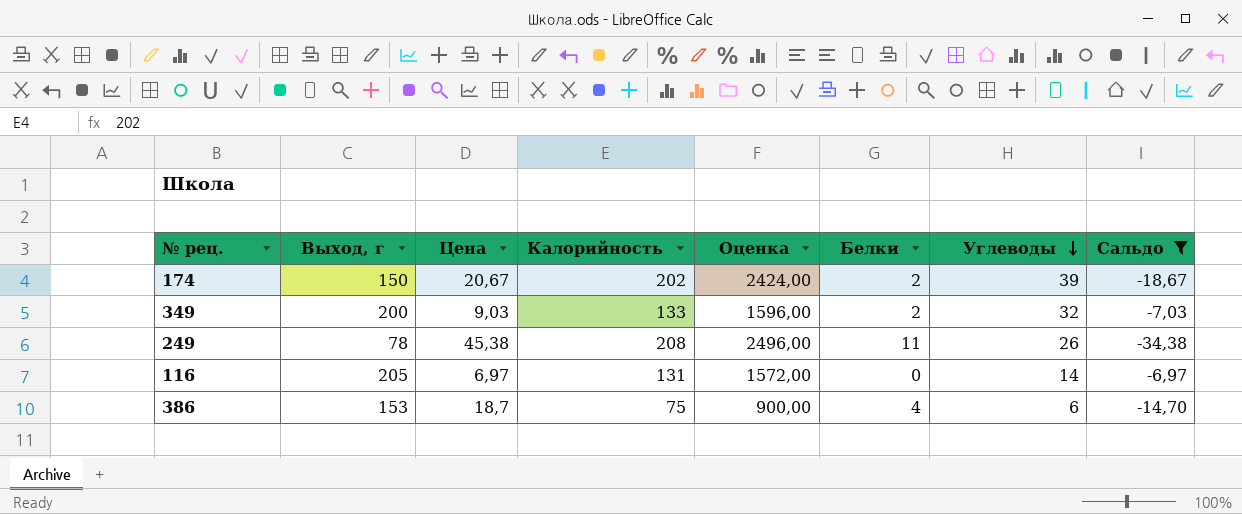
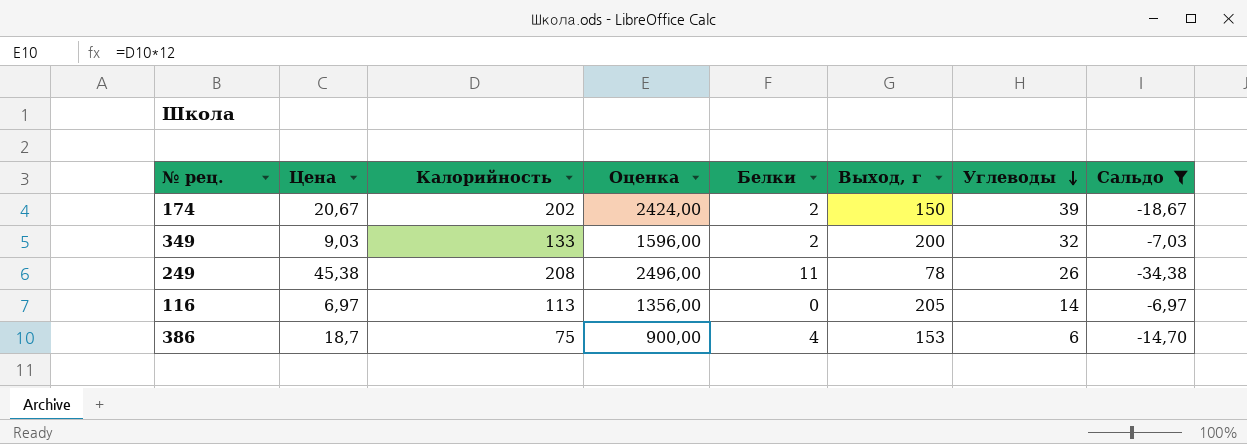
column Выход, г | position: 2 -> 6
116 | Калорийность: 131 -> 113
116 | Оценка: 1572,00 -> 1356,00

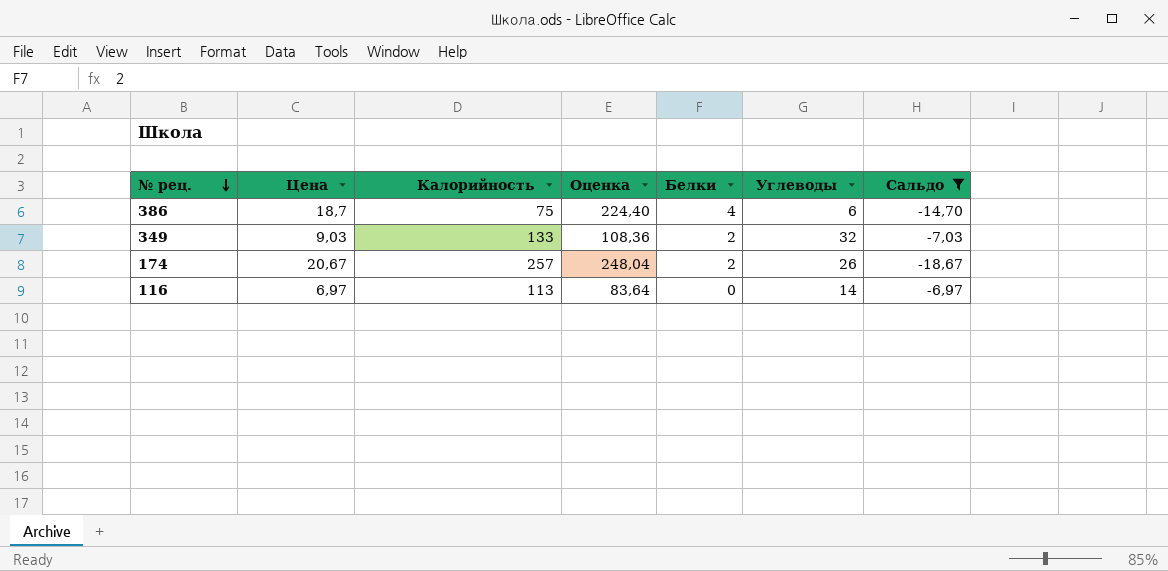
row order: Углеводы descending -> № рец. descending
column Выход, г | position: 6 -> none
column Оценка | formula: [Калорийность] * 12 -> [Цена] * 12
row 249: 45,38 | 208 | 2496,00 | 11 | 78 | 26 | -34,38 -> none
174 | Калорийность: 202 -> 257
174 | Углеводы: 39 -> 26

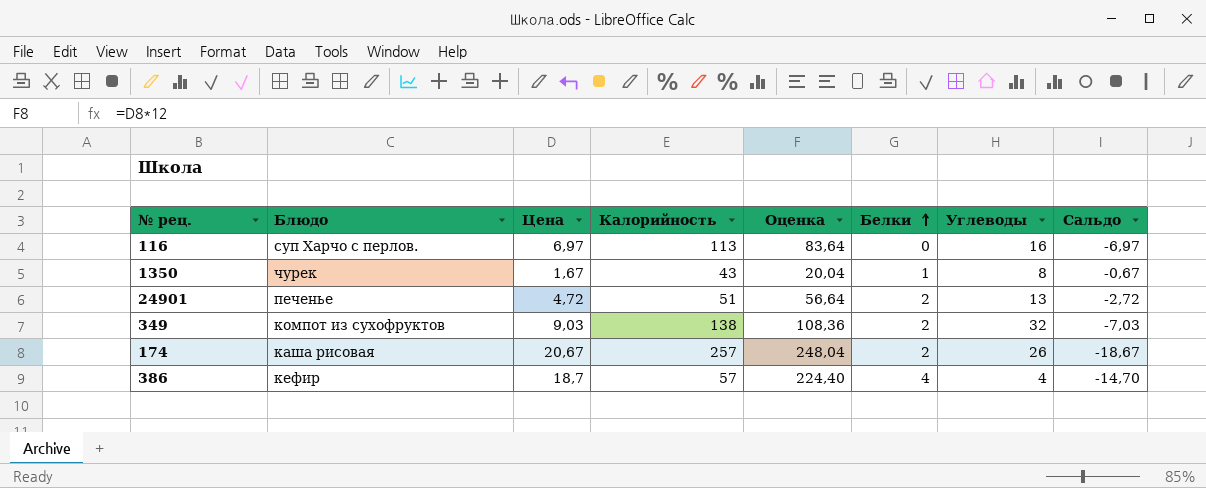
filter: Сальдо <= -6,97 -> none
row order: № рец. descending -> Белки ascending
column Блюдо | position: none -> 2
116 | Углеводы: 14 -> 16
349 | Калорийность: 133 -> 138
386 | Калорийность: 75 -> 57
386 | Углеводы: 6 -> 4

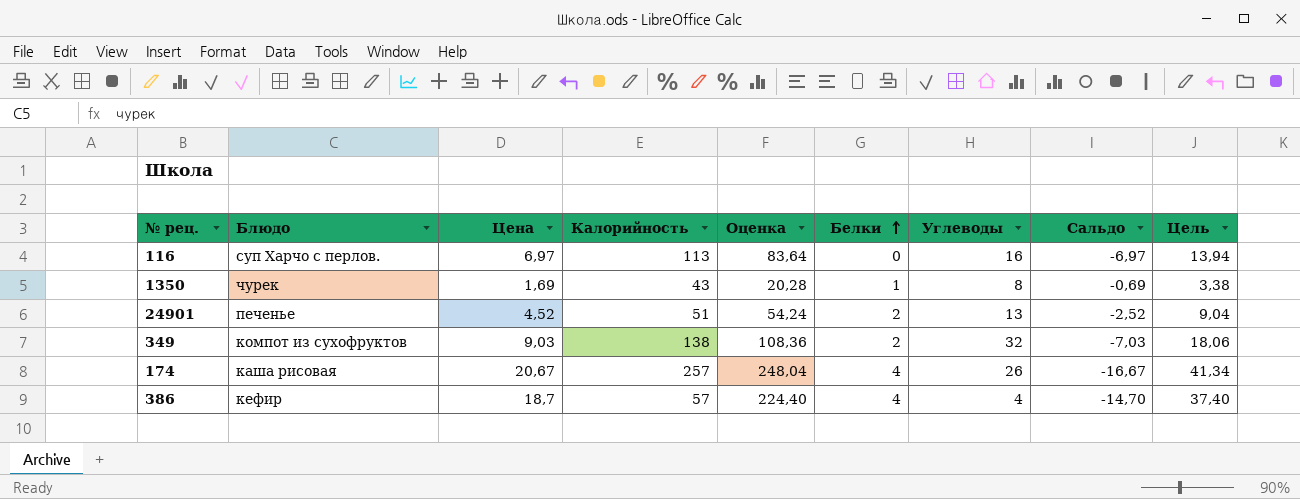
column Цель | formula: none -> [Цена] * 2
1350 | Цена: 1,67 -> 1,69
1350 | Оценка: 20,04 -> 20,28
1350 | Сальдо: -0,67 -> -0,69
24901 | Цена: 4,72 -> 4,52
24901 | Оценка: 56,64 -> 54,24
24901 | Сальдо: -2,72 -> -2,52
174 | Белки: 2 -> 4
174 | Сальдо: -18,67 -> -16,67

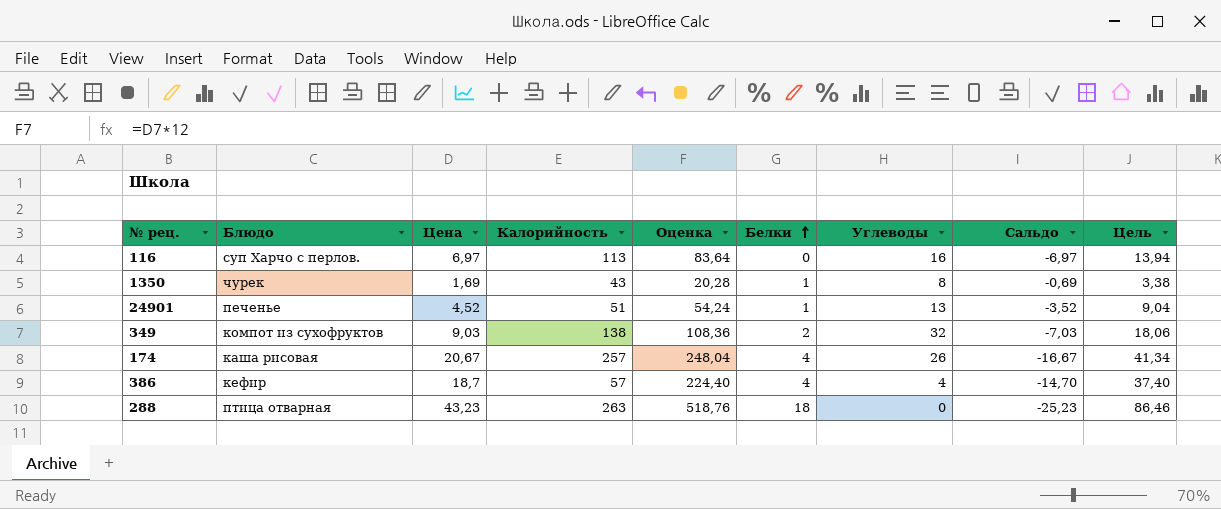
24901 | Белки: 2 -> 1
24901 | Сальдо: -2,52 -> -3,52
row 288: none -> птица отварная | 43,23 | 263 | 518,76 | 18 | 0 | -25,23 | 86,46

